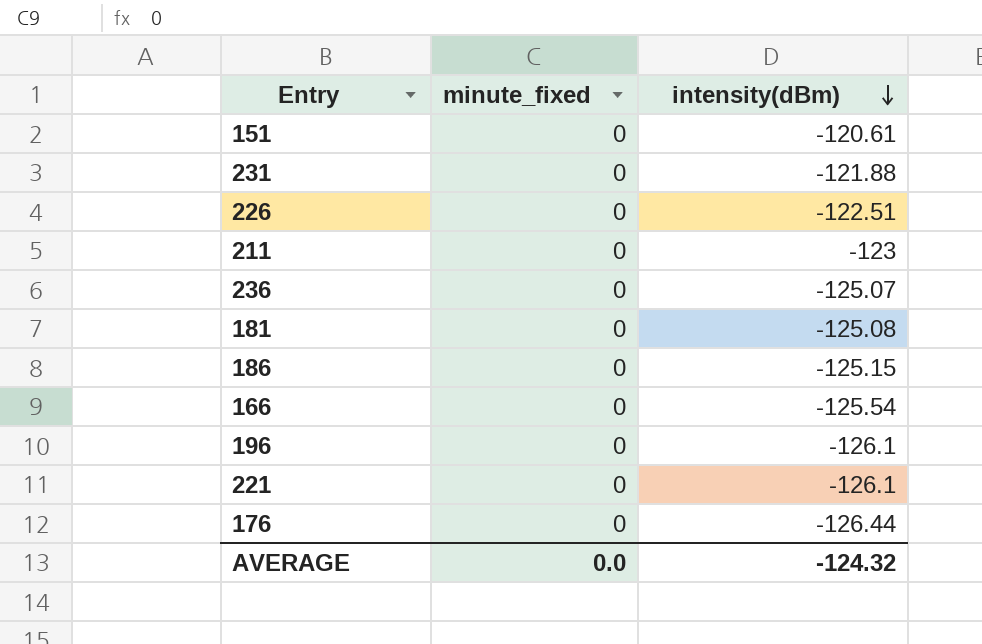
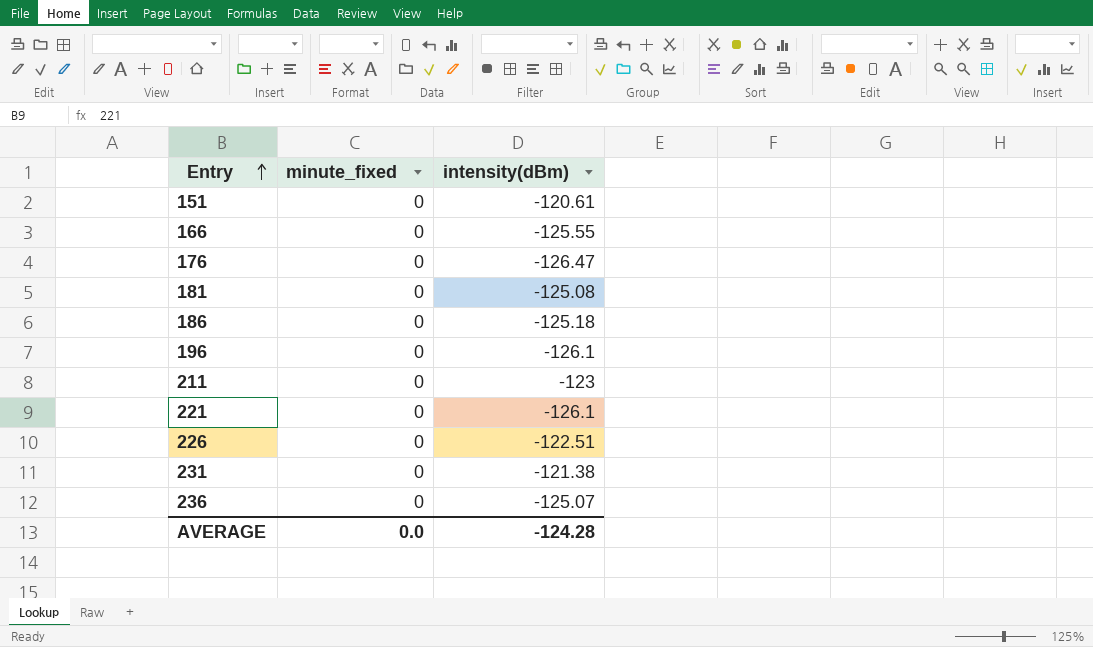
row order: intensity(dBm) descending -> Entry ascending
166 | intensity(dBm): -125.54 -> -125.55
176 | intensity(dBm): -126.44 -> -126.47
186 | intensity(dBm): -125.15 -> -125.18
231 | intensity(dBm): -121.88 -> -121.38
AVERAGE | intensity(dBm): -124.32 -> -124.28

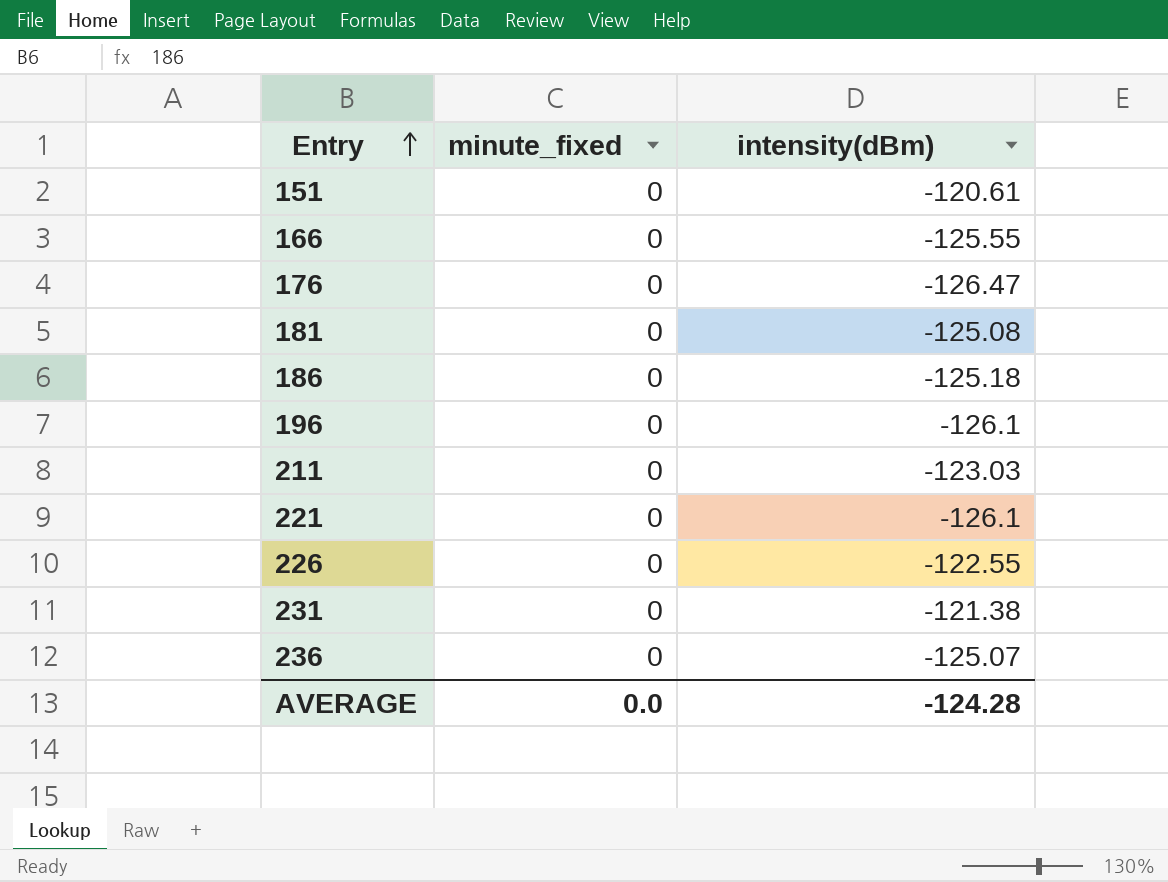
211 | intensity(dBm): -123 -> -123.03
226 | intensity(dBm): -122.51 -> -122.55

